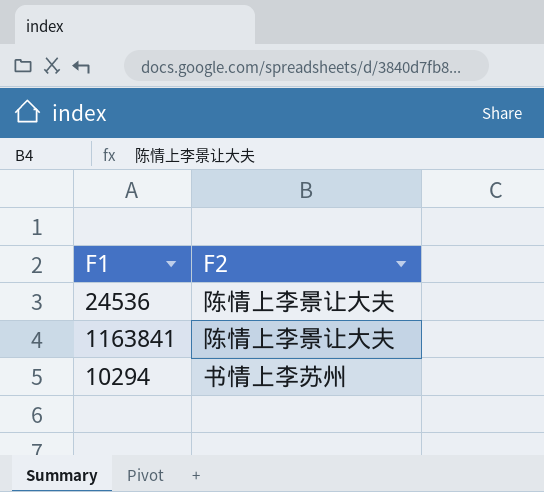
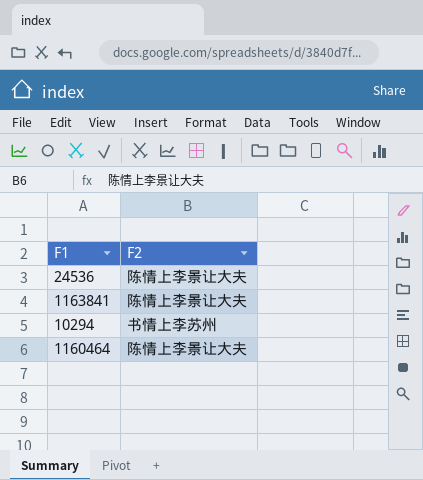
row 1160464: none -> 陈情上李景让大夫

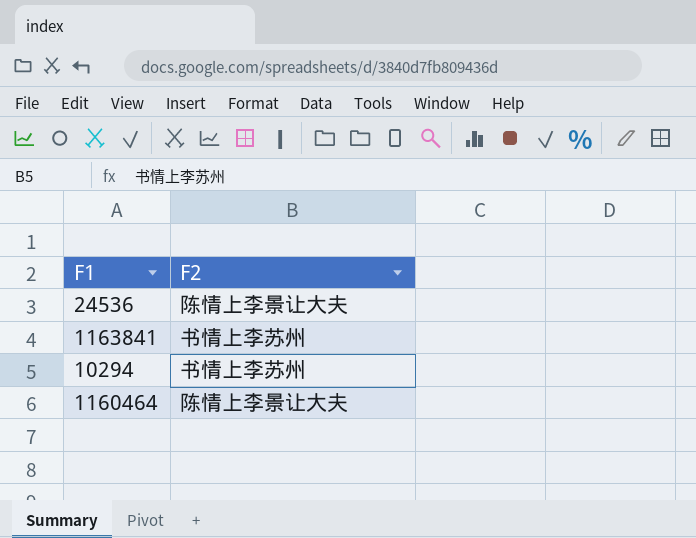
1163841 | F2: 陈情上李景让大夫 -> 书情上李苏州

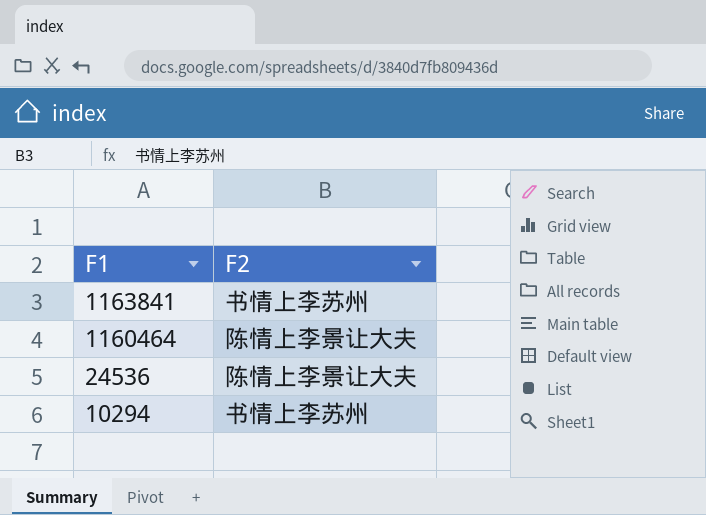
row order: none -> F1 descending

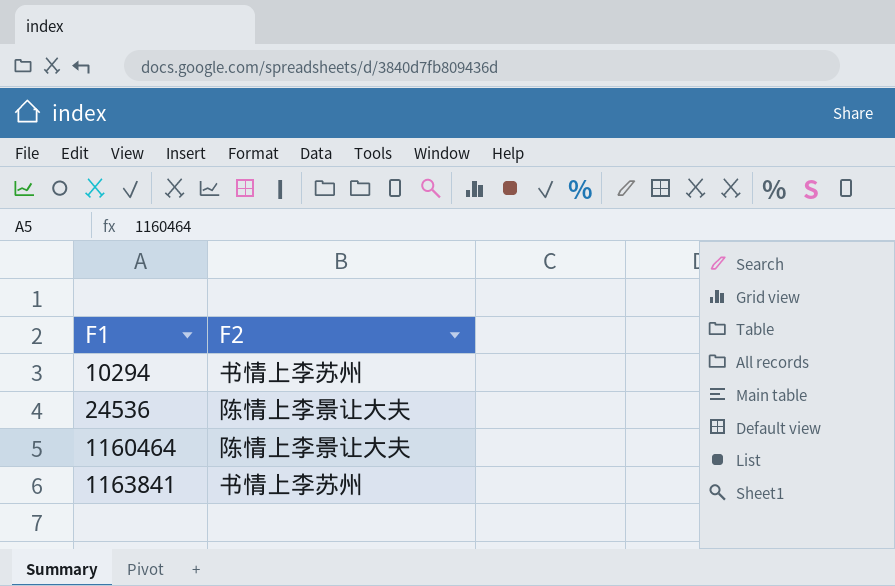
row order: F1 descending -> F1 ascending

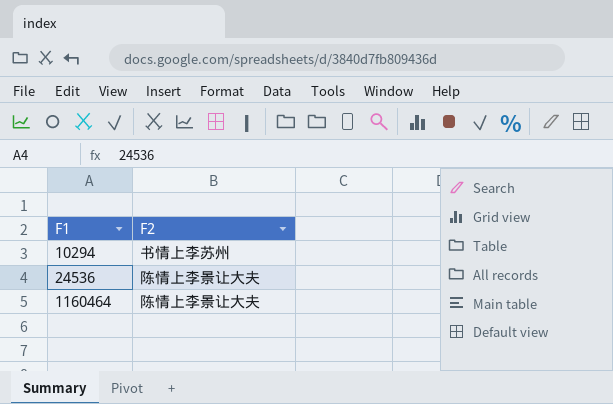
row 1163841: 书情上李苏州 -> none

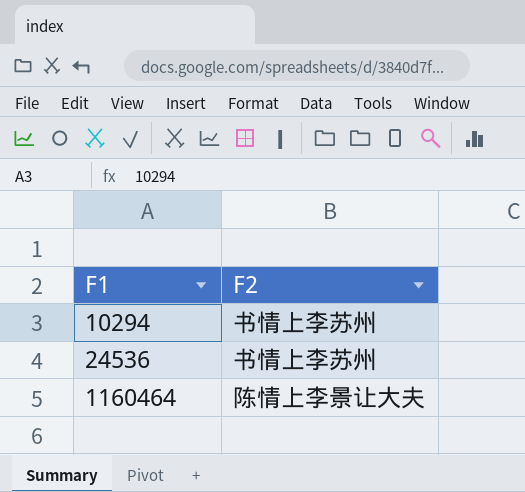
24536 | F2: 陈情上李景让大夫 -> 书情上李苏州

